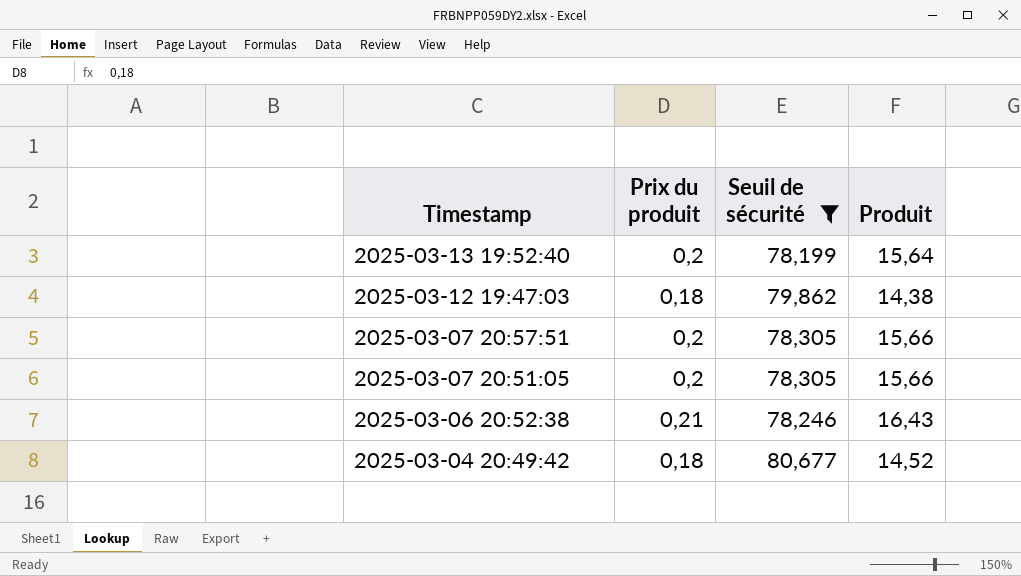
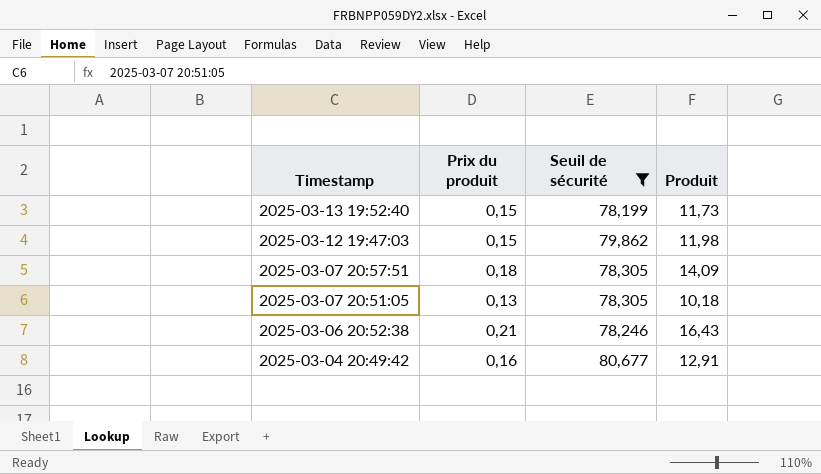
2025-03-13 19:52:40 | Prix du produit: 0,2 -> 0,15
2025-03-13 19:52:40 | Produit: 15,64 -> 11,73
2025-03-12 19:47:03 | Prix du produit: 0,18 -> 0,15
2025-03-12 19:47:03 | Produit: 14,38 -> 11,98
2025-03-07 20:57:51 | Prix du produit: 0,2 -> 0,18
2025-03-07 20:57:51 | Produit: 15,66 -> 14,09
2025-03-07 20:51:05 | Prix du produit: 0,2 -> 0,13
2025-03-07 20:51:05 | Produit: 15,66 -> 10,18
2025-03-04 20:49:42 | Prix du produit: 0,18 -> 0,16
2025-03-04 20:49:42 | Produit: 14,52 -> 12,91

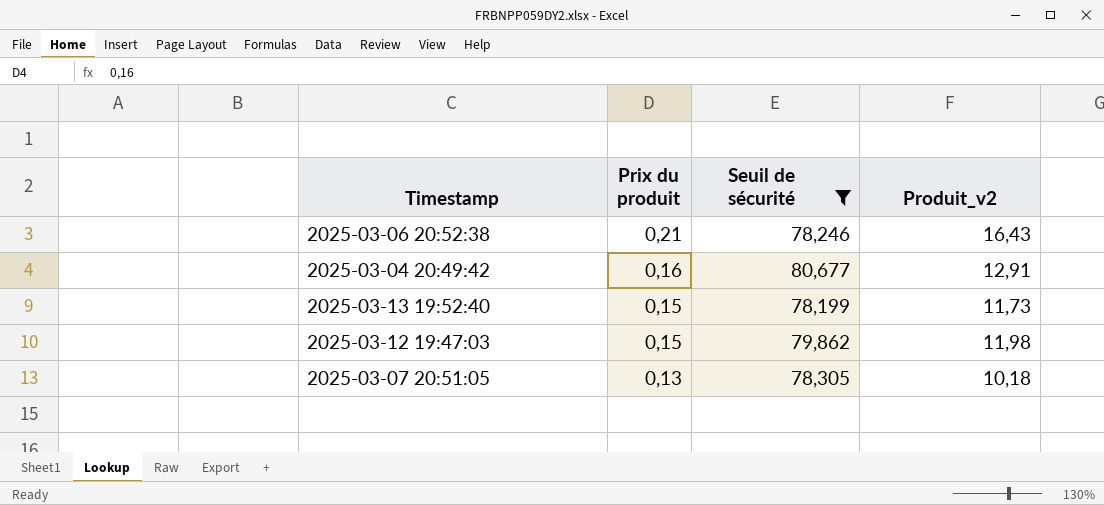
row order: Timestamp descending -> Prix du produit descending
column name: Produit -> Produit_v2
row 2025-03-07 20:57:51: 0,18 | 78,305 | 14,09 -> none

